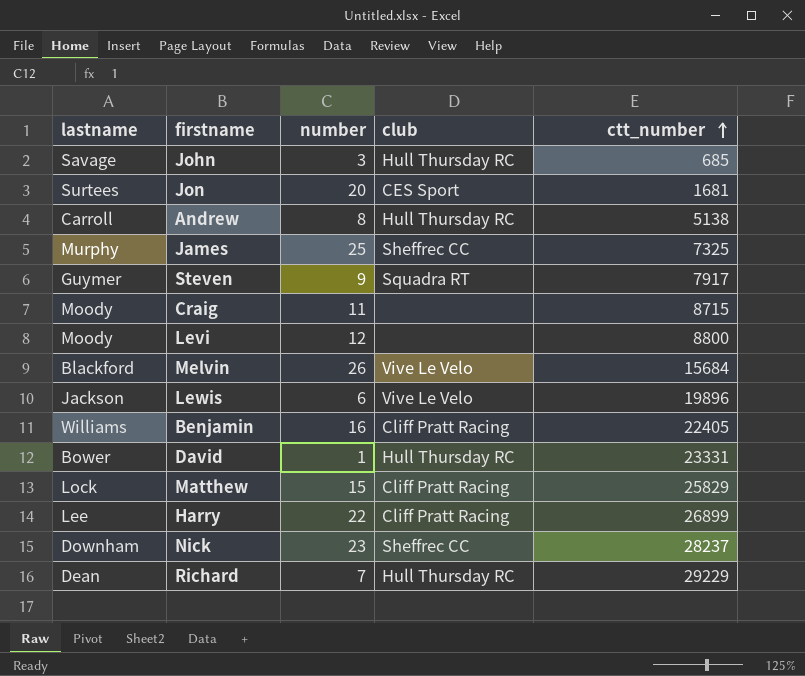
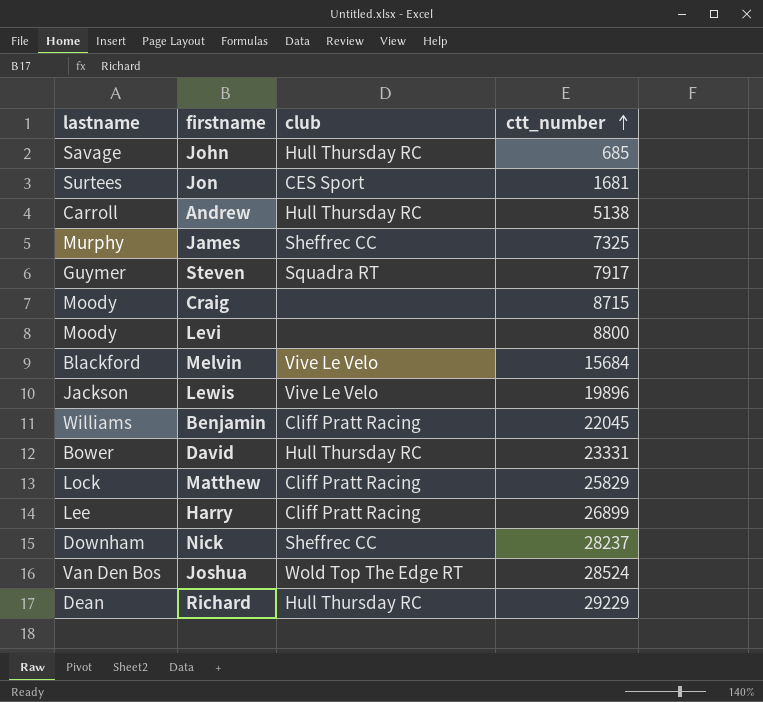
column number | position: 3 -> none
Benjamin | ctt_number: 22405 -> 22045
row Joshua: none -> Van Den Bos | Wold Top The Edge RT | 28524

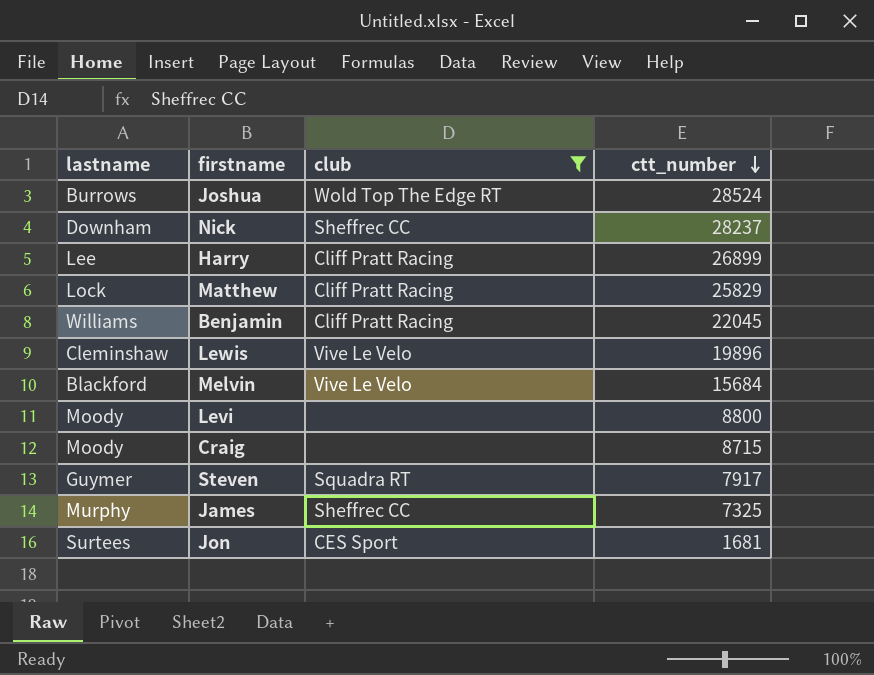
filter: none -> club != Hull Thursday RC
row order: ctt_number ascending -> ctt_number descending
Joshua | lastname: Van Den Bos -> Burrows
Lewis | lastname: Jackson -> Cleminshaw

